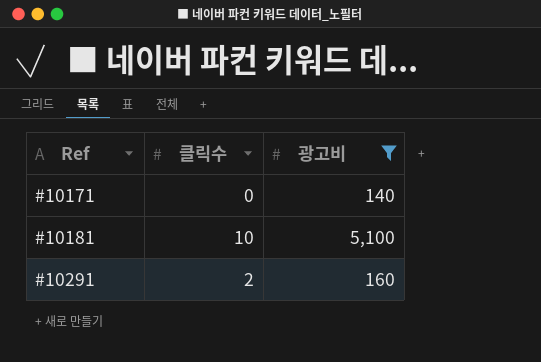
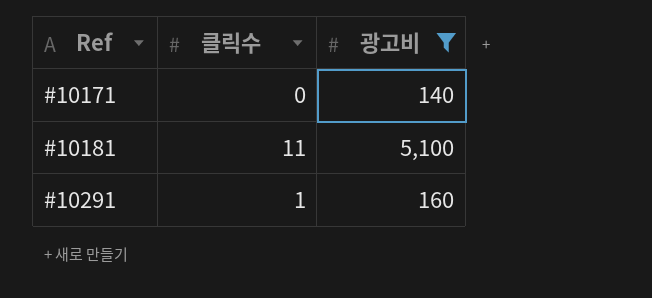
#10181 | 클릭수: 10 -> 11
#10291 | 클릭수: 2 -> 1

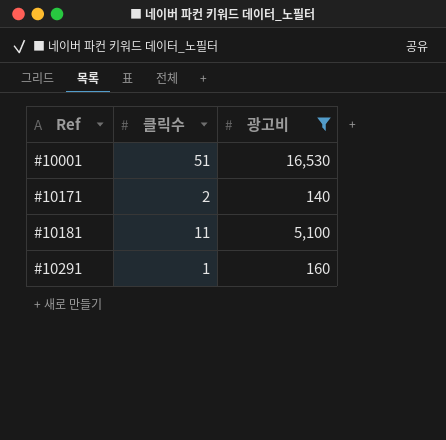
row #10001: none -> 51 | 16,530
#10171 | 클릭수: 0 -> 2

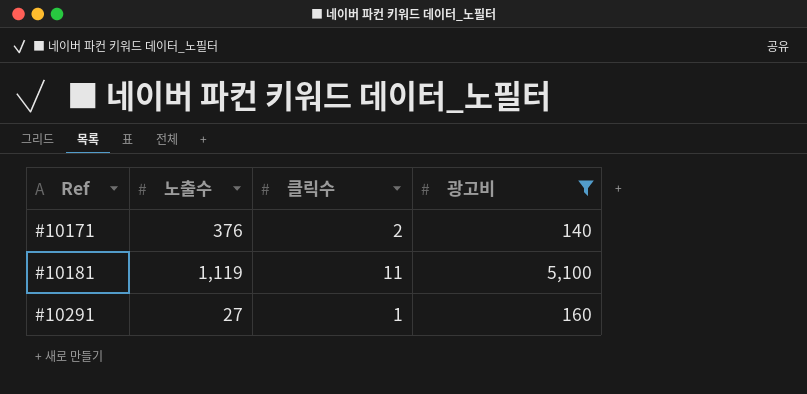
column 노출수 | position: none -> 2
row #10001: 51 | 16,530 -> none

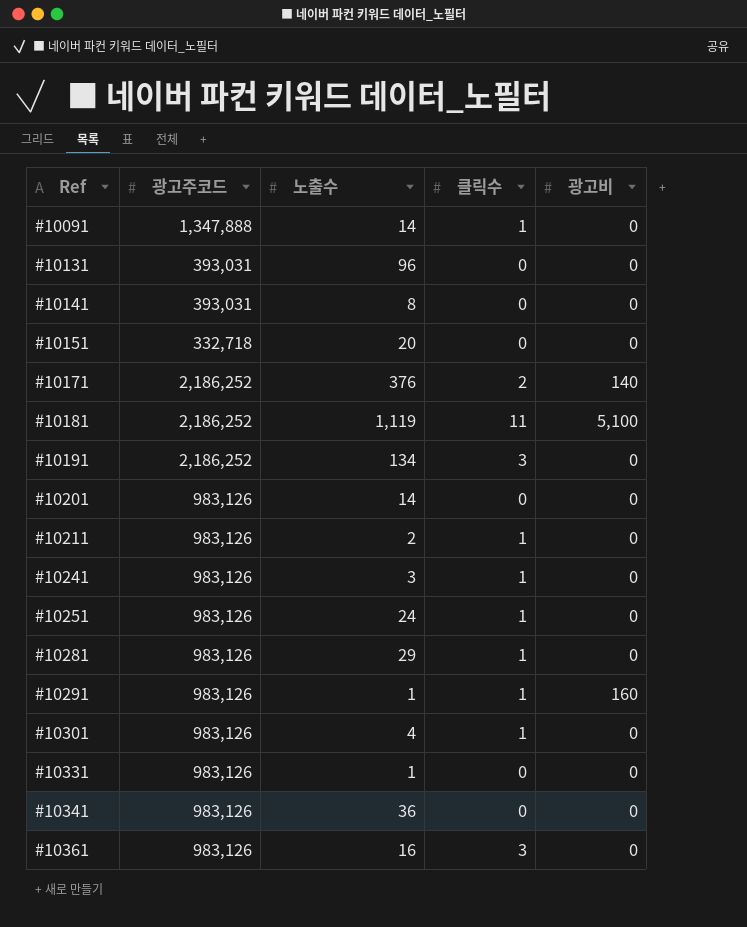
filter: 광고비 != 0 -> none
column 광고주코드 | position: none -> 2
#10291 | 노출수: 27 -> 1

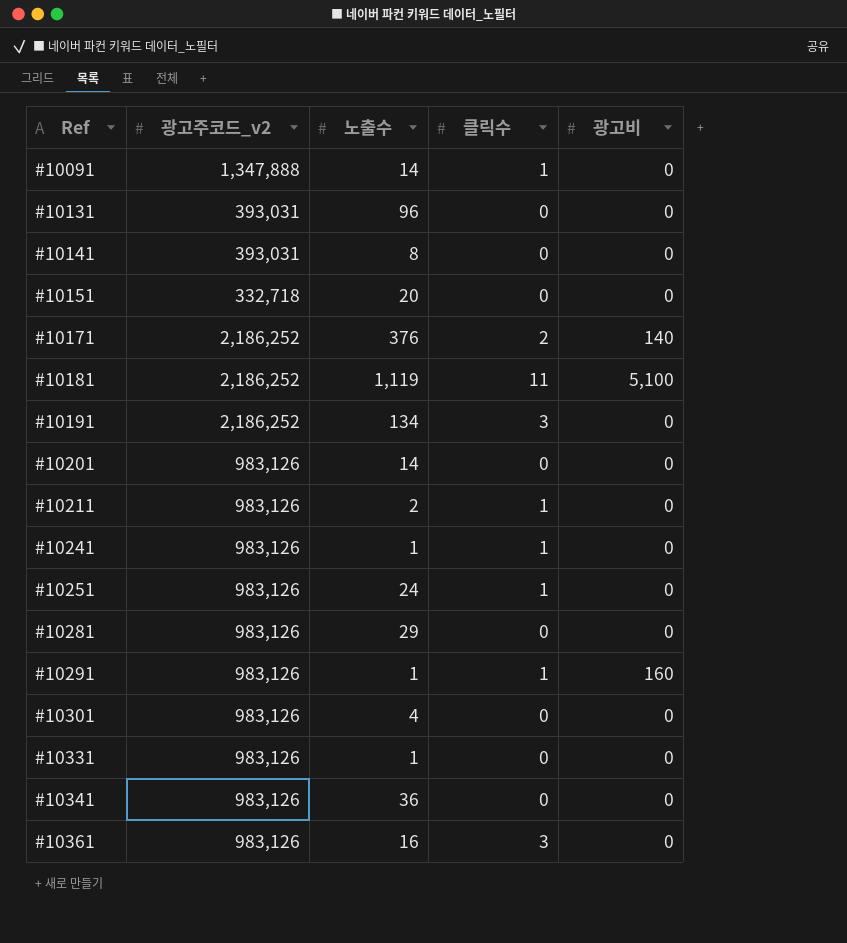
column name: 광고주코드 -> 광고주코드_v2
#10241 | 노출수: 3 -> 1
#10281 | 클릭수: 1 -> 0
#10301 | 클릭수: 1 -> 0

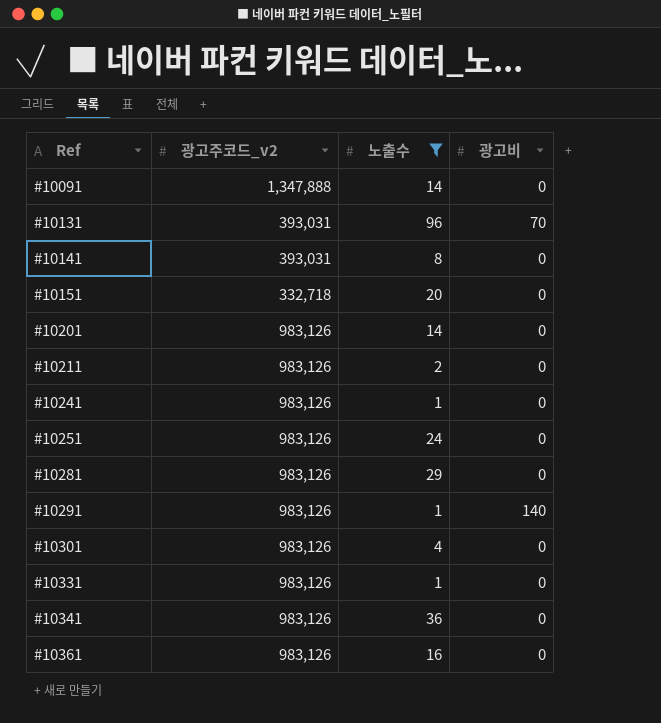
filter: none -> 노출수 <= 96
column 클릭수 | position: 4 -> none
#10131 | 광고비: 0 -> 70
#10291 | 광고비: 160 -> 140

